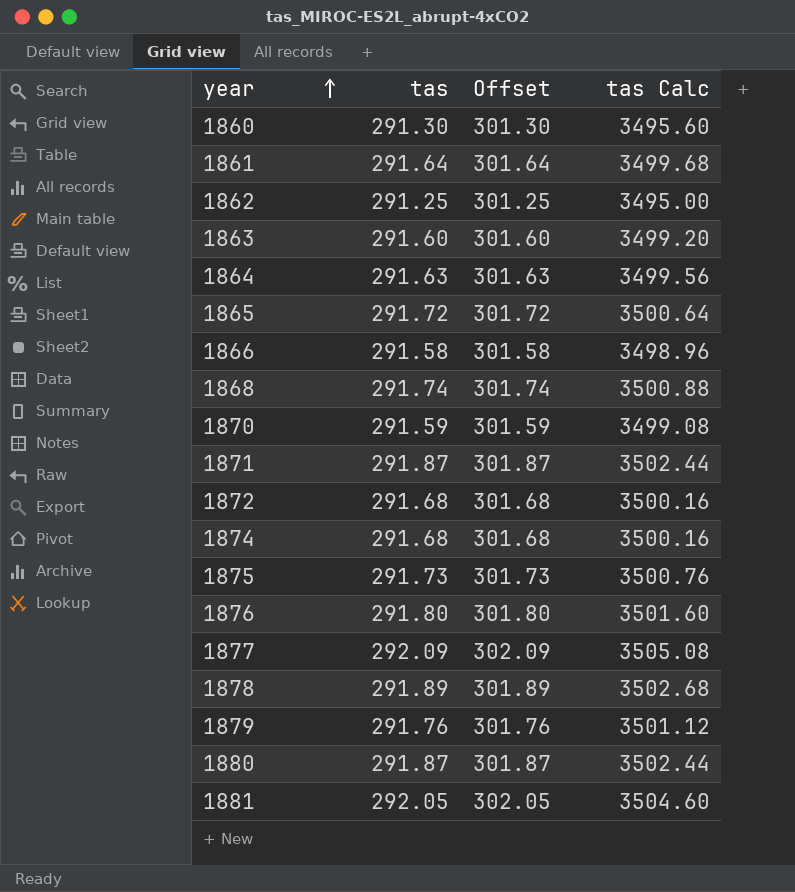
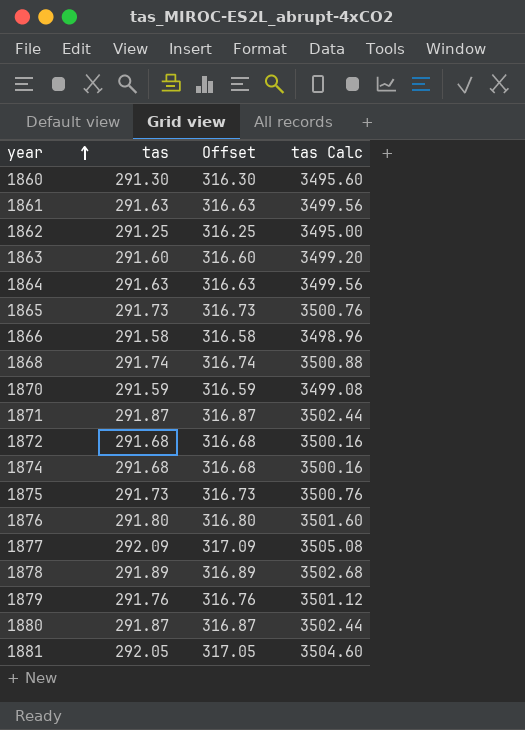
column Offset | formula: [tas] + 10 -> [tas] + 25
1861 | tas: 291.64 -> 291.63
1861 | tas Calc: 3499.68 -> 3499.56
1865 | tas: 291.72 -> 291.73
1865 | tas Calc: 3500.64 -> 3500.76

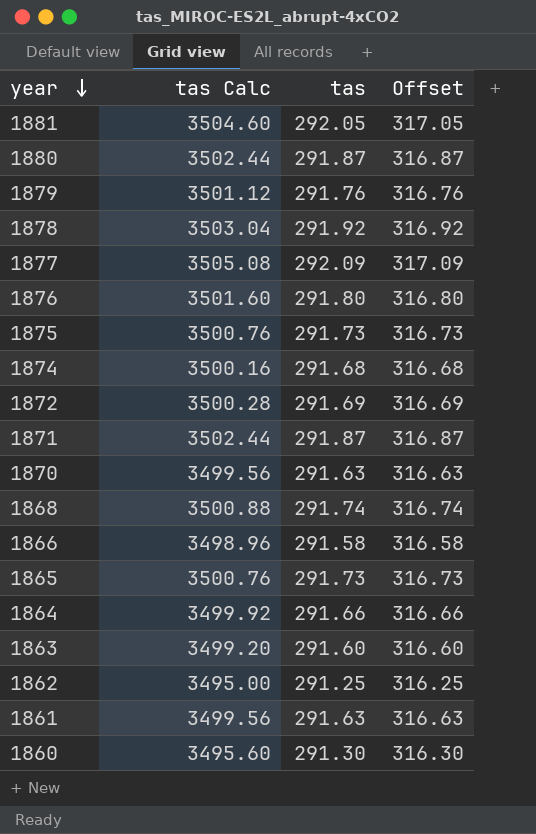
row order: year ascending -> year descending
column tas Calc | position: 4 -> 2
1878 | tas Calc: 3502.68 -> 3503.04
1878 | tas: 291.89 -> 291.92
1878 | Offset: 316.89 -> 316.92
1872 | tas Calc: 3500.16 -> 3500.28
1872 | tas: 291.68 -> 291.69
1872 | Offset: 316.68 -> 316.69
1870 | tas Calc: 3499.08 -> 3499.56
1870 | tas: 291.59 -> 291.63
1870 | Offset: 316.59 -> 316.63
1864 | tas Calc: 3499.56 -> 3499.92
1864 | tas: 291.63 -> 291.66
1864 | Offset: 316.63 -> 316.66

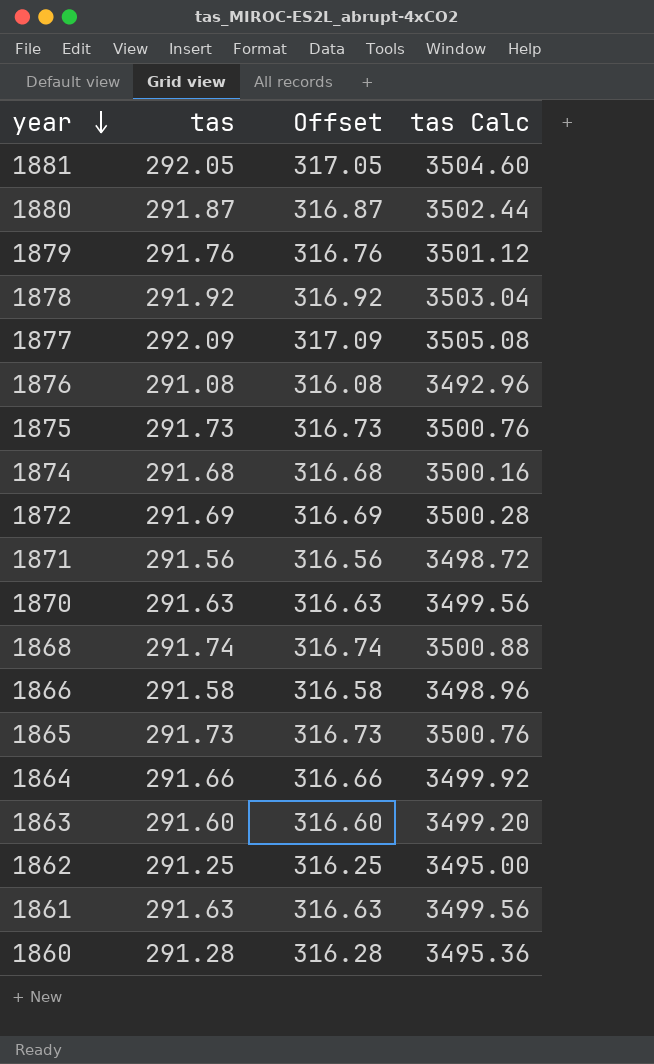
column tas Calc | position: 2 -> 4
1876 | tas: 291.80 -> 291.08
1876 | Offset: 316.80 -> 316.08
1876 | tas Calc: 3501.60 -> 3492.96
1871 | tas: 291.87 -> 291.56
1871 | Offset: 316.87 -> 316.56
1871 | tas Calc: 3502.44 -> 3498.72
1860 | tas: 291.30 -> 291.28
1860 | Offset: 316.30 -> 316.28
1860 | tas Calc: 3495.60 -> 3495.36

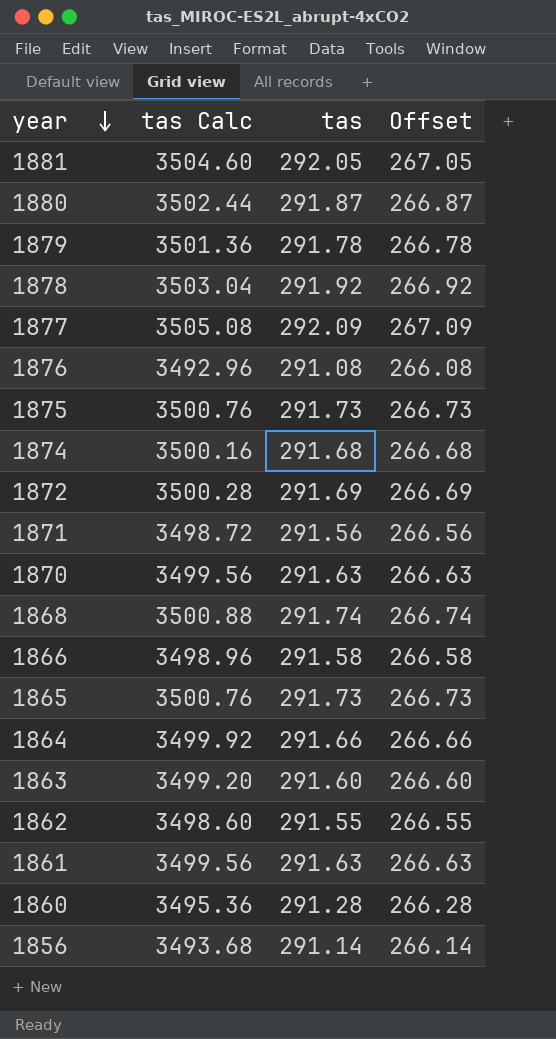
column tas Calc | position: 4 -> 2
column Offset | formula: [tas] + 25 -> [tas] - 25
1879 | tas Calc: 3501.12 -> 3501.36
1879 | tas: 291.76 -> 291.78
1862 | tas Calc: 3495.00 -> 3498.60
1862 | tas: 291.25 -> 291.55
row 1856: none -> 3493.68 | 291.14 | 266.14

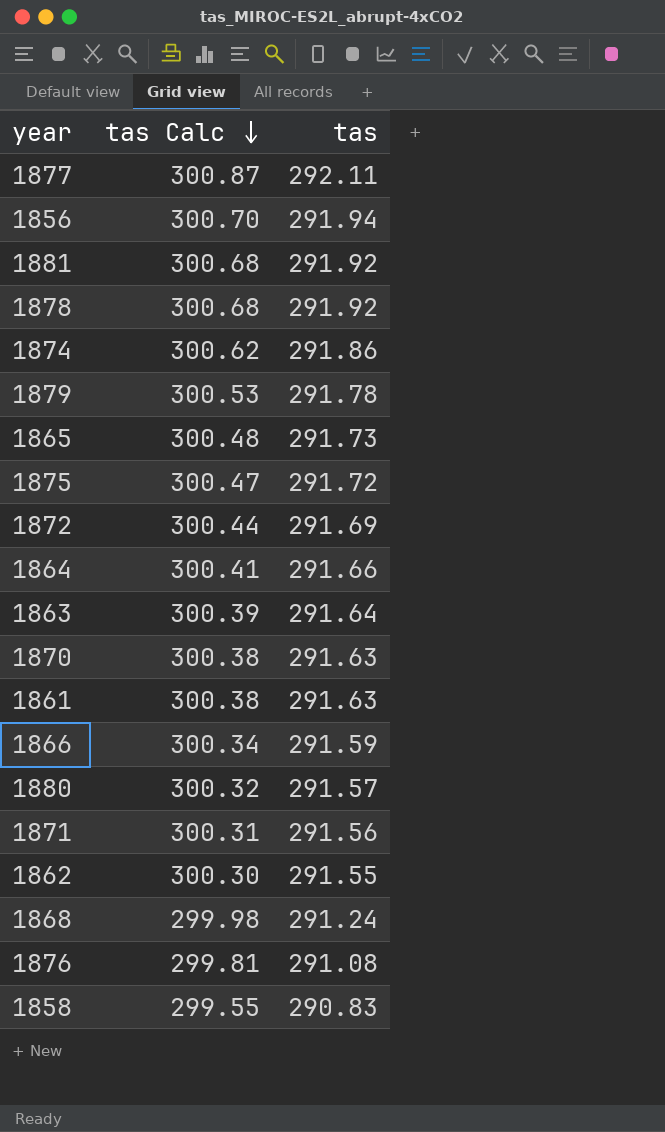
row order: year descending -> tas Calc descending
column Offset | formula: [tas] - 25 -> none
column tas Calc | formula: [tas] * 12 -> [tas] * 1.03
row 1860: 3495.36 | 291.28 | 266.28 -> none
1877 | tas: 292.09 -> 292.11
1856 | tas: 291.14 -> 291.94
1881 | tas: 292.05 -> 291.92
1874 | tas: 291.68 -> 291.86
1875 | tas: 291.73 -> 291.72
1863 | tas: 291.60 -> 291.64
1866 | tas: 291.58 -> 291.59
1880 | tas: 291.87 -> 291.57
1868 | tas: 291.74 -> 291.24
row 1858: none -> 299.55 | 290.83

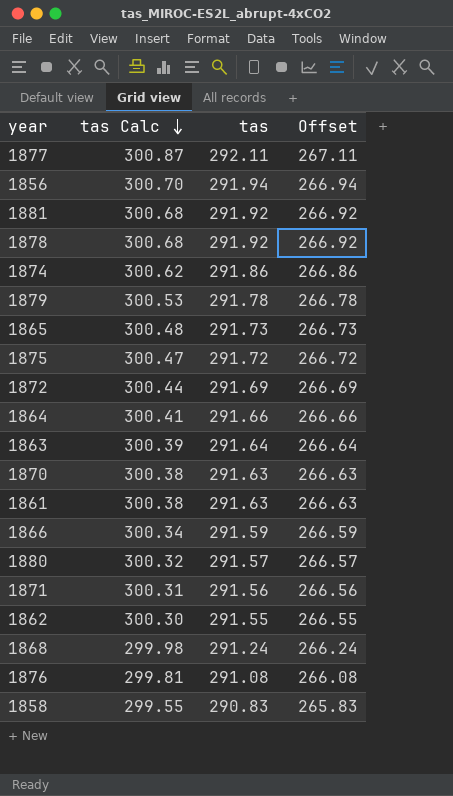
column Offset | formula: none -> [tas] - 25

